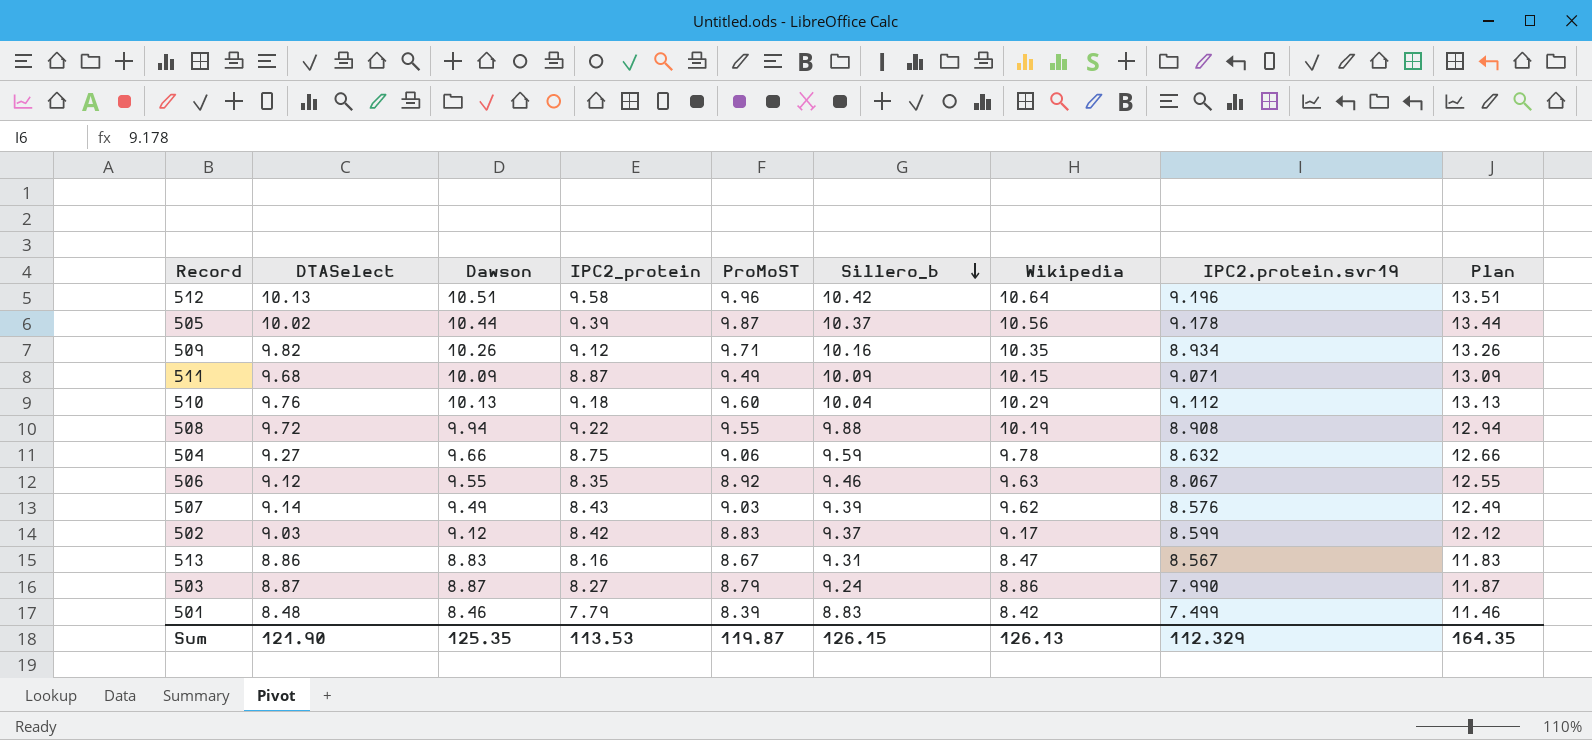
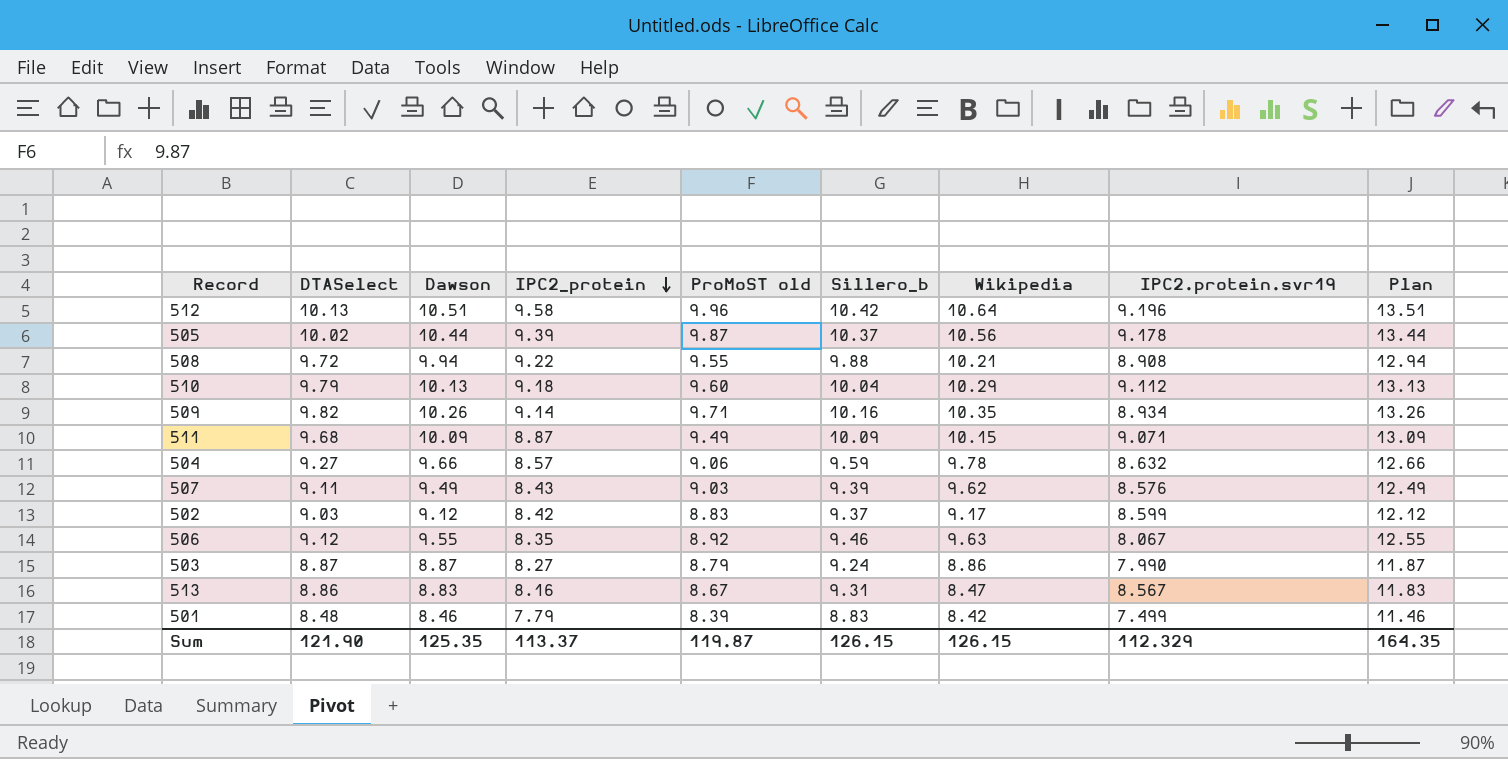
row order: Sillero_b descending -> IPC2_protein descending
column name: ProMoST -> ProMoST old
508 | Wikipedia: 10.19 -> 10.21
510 | DTASelect: 9.76 -> 9.79
509 | IPC2_protein: 9.12 -> 9.14
504 | IPC2_protein: 8.75 -> 8.57
507 | DTASelect: 9.14 -> 9.11
Sum | IPC2_protein: 113.53 -> 113.37
Sum | Wikipedia: 126.13 -> 126.15

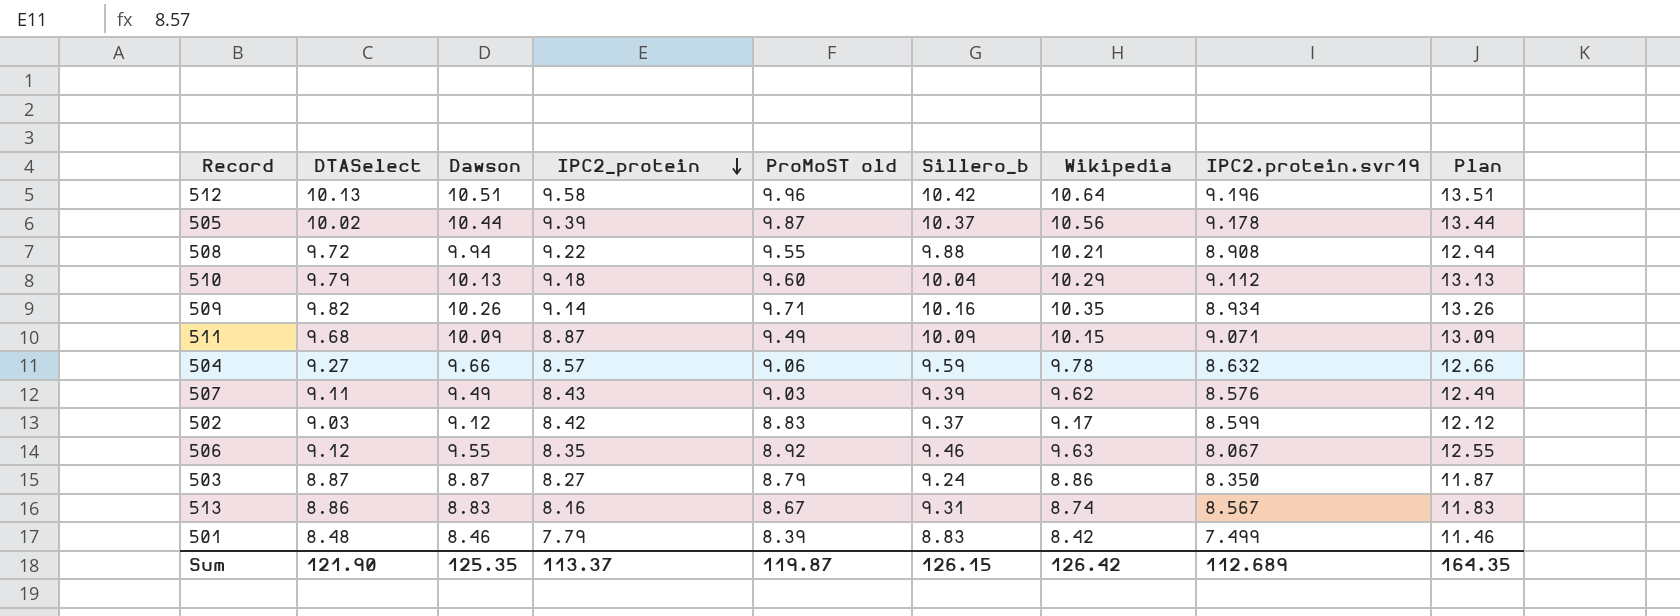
503 | IPC2.protein.svr19: 7.990 -> 8.350
513 | Wikipedia: 8.47 -> 8.74
Sum | Wikipedia: 126.15 -> 126.42
Sum | IPC2.protein.svr19: 112.329 -> 112.689

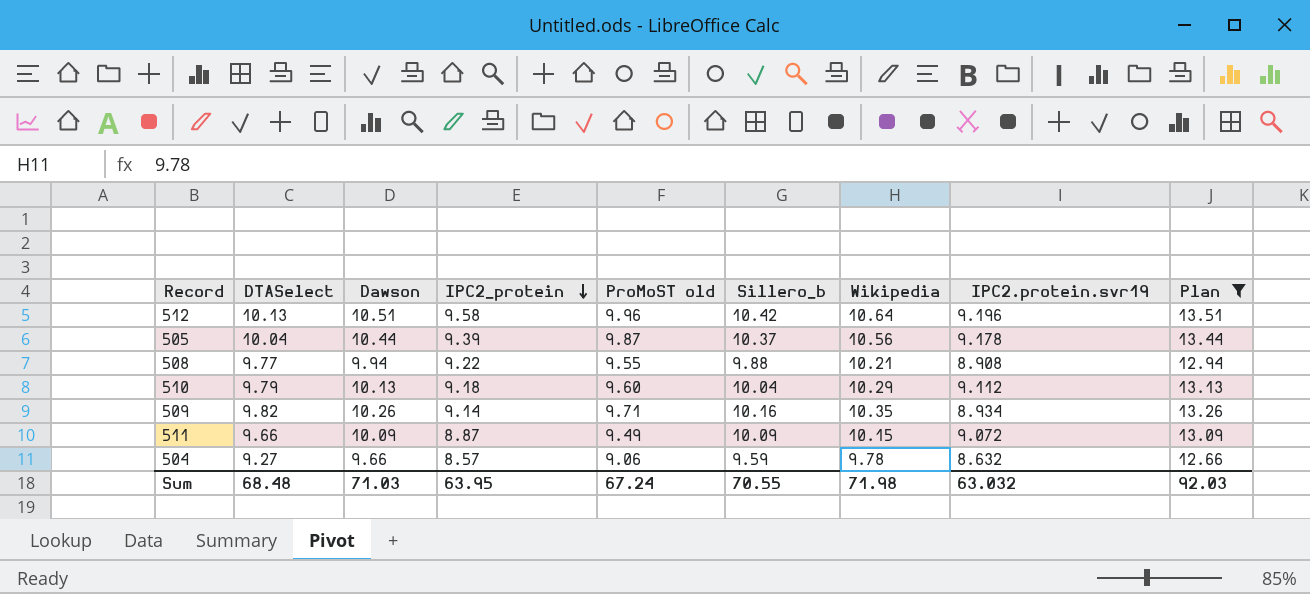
filter: none -> Plan >= 12.66
505 | DTASelect: 10.02 -> 10.04
508 | DTASelect: 9.72 -> 9.77
511 | DTASelect: 9.68 -> 9.66
511 | IPC2.protein.svr19: 9.071 -> 9.072
Sum | DTASelect: 121.90 -> 68.48
Sum | Dawson: 125.35 -> 71.03
Sum | IPC2_protein: 113.37 -> 63.95
Sum | ProMoST old: 119.87 -> 67.24
Sum | Sillero_b: 126.15 -> 70.55
Sum | Wikipedia: 126.42 -> 71.98
Sum | IPC2.protein.svr19: 112.689 -> 63.032
Sum | Plan: 164.35 -> 92.03

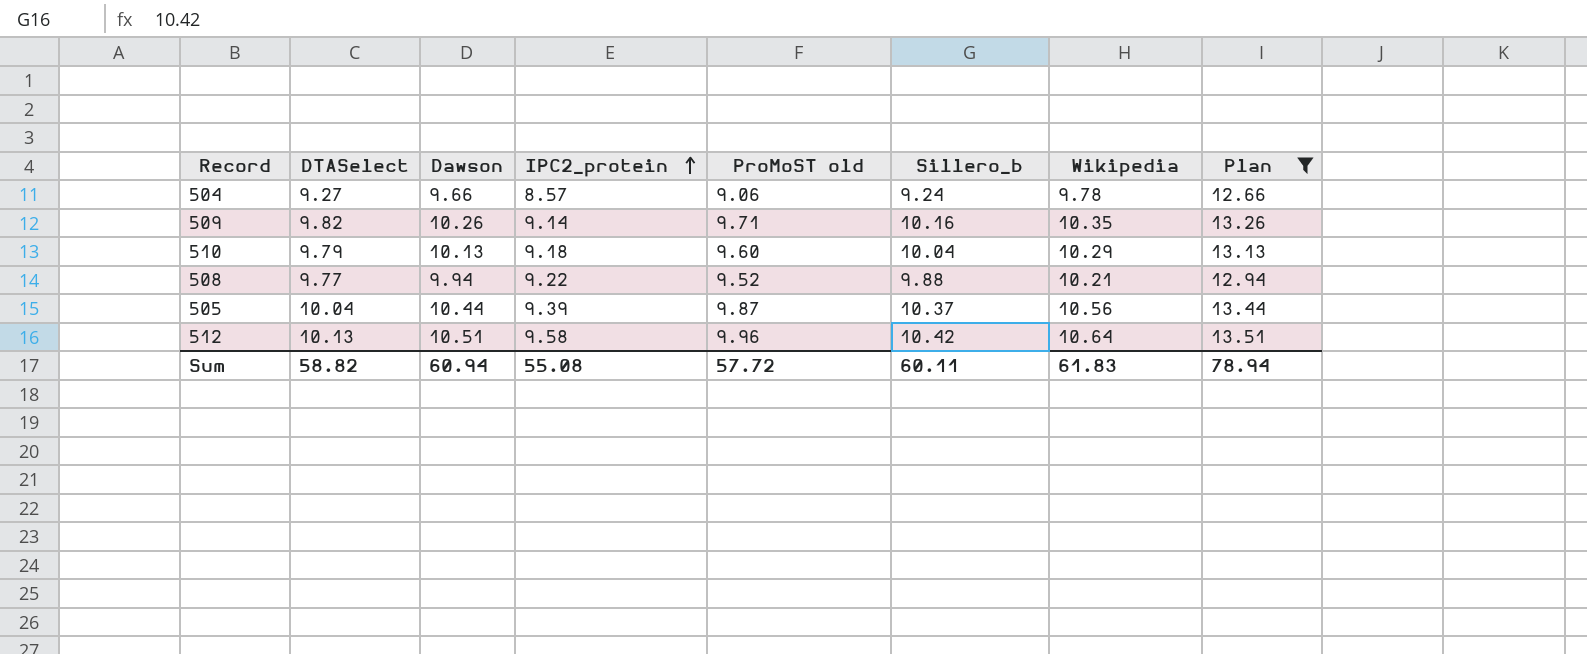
row order: IPC2_protein descending -> IPC2_protein ascending
column IPC2.protein.svr19 | position: 8 -> none
row 511: 9.66 | 10.09 | 8.87 | 9.49 | 10.09 | 10.15 | 9.072 | 13.09 -> none
504 | Sillero_b: 9.59 -> 9.24
508 | ProMoST old: 9.55 -> 9.52
Sum | DTASelect: 68.48 -> 58.82
Sum | Dawson: 71.03 -> 60.94
Sum | IPC2_protein: 63.95 -> 55.08
Sum | ProMoST old: 67.24 -> 57.72
Sum | Sillero_b: 70.55 -> 60.11
Sum | Wikipedia: 71.98 -> 61.83
Sum | Plan: 92.03 -> 78.94

